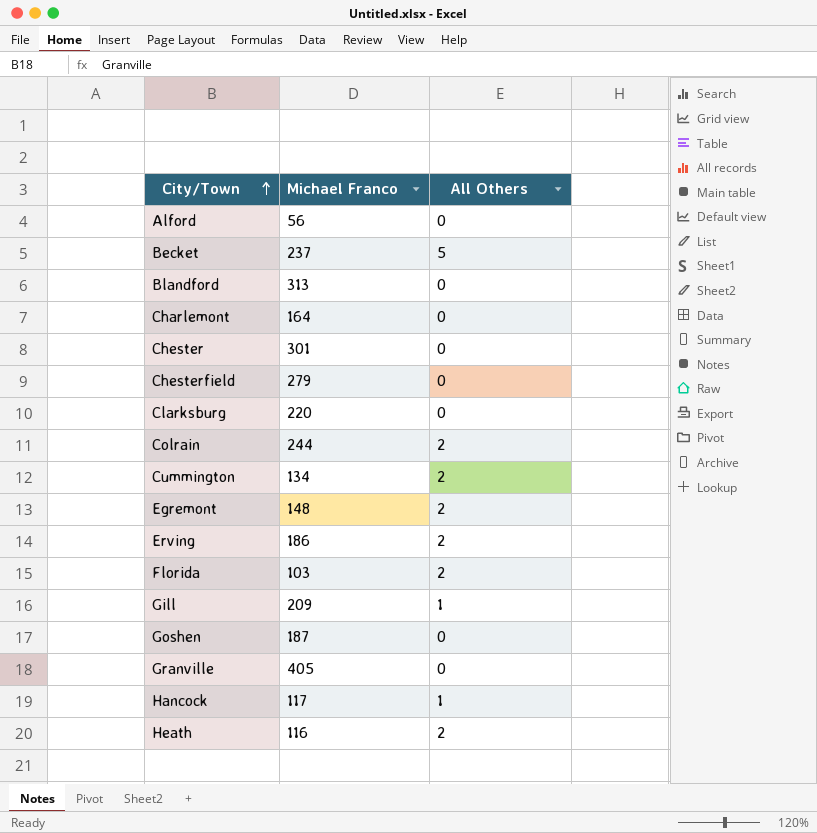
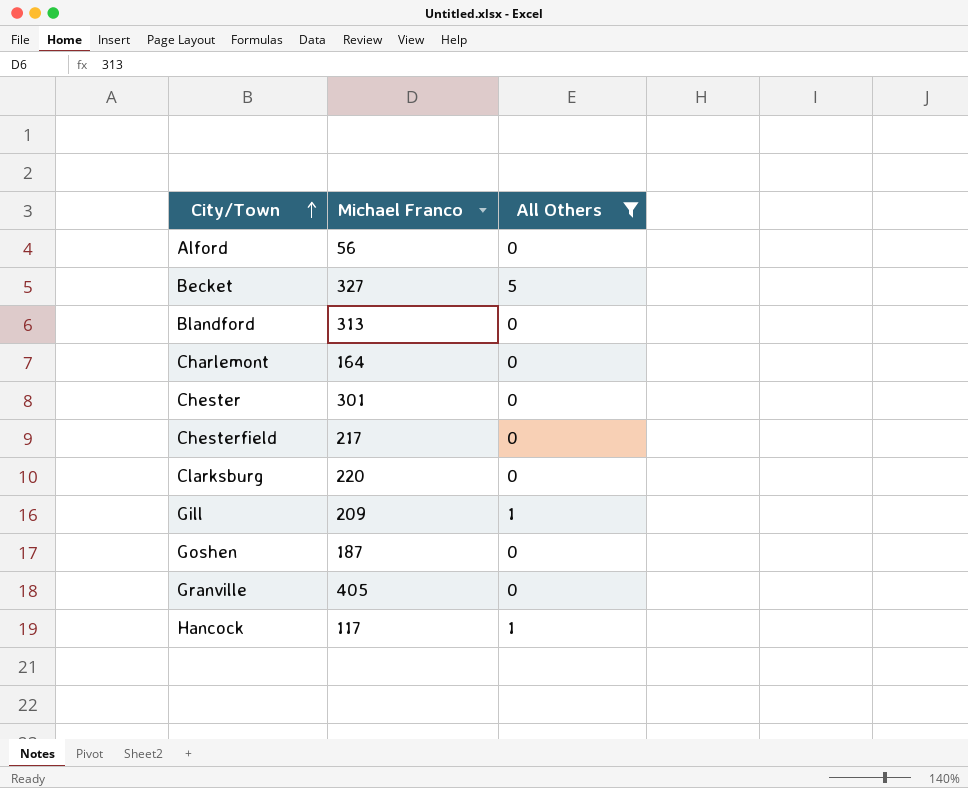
filter: none -> All Others != 2
Becket | Michael Franco: 237 -> 327
Chesterfield | Michael Franco: 279 -> 217

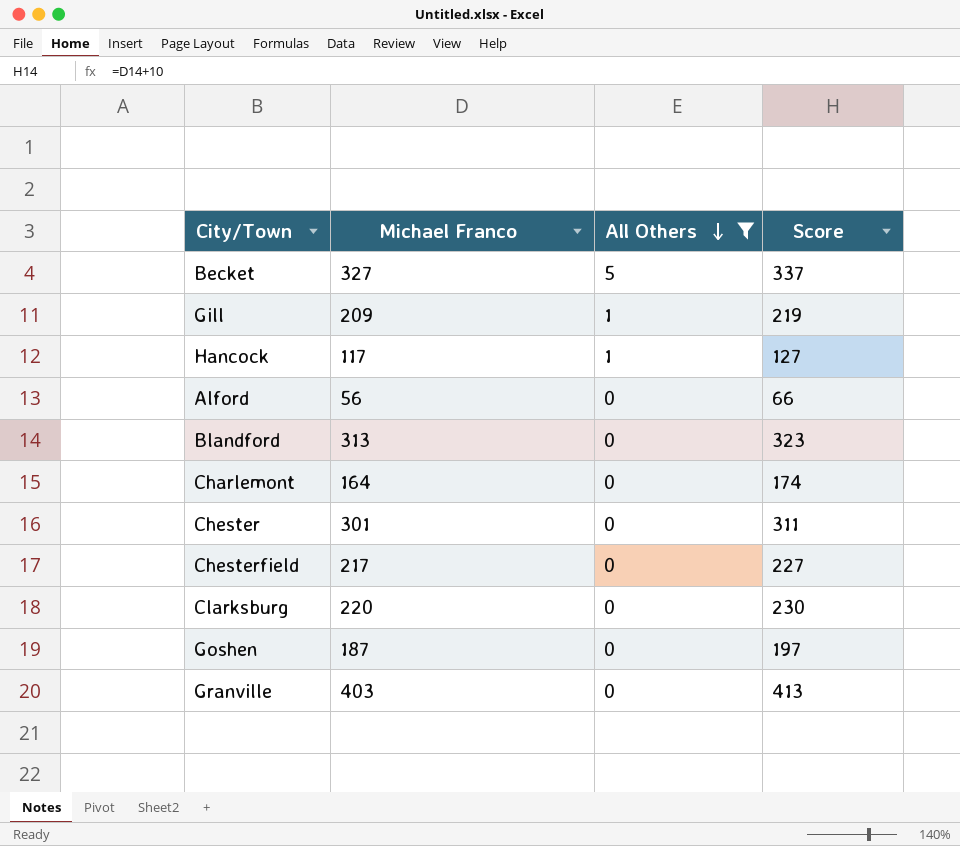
row order: City/Town ascending -> All Others descending
column Score | formula: none -> [Michael Franco] + 10
Granville | Michael Franco: 405 -> 403

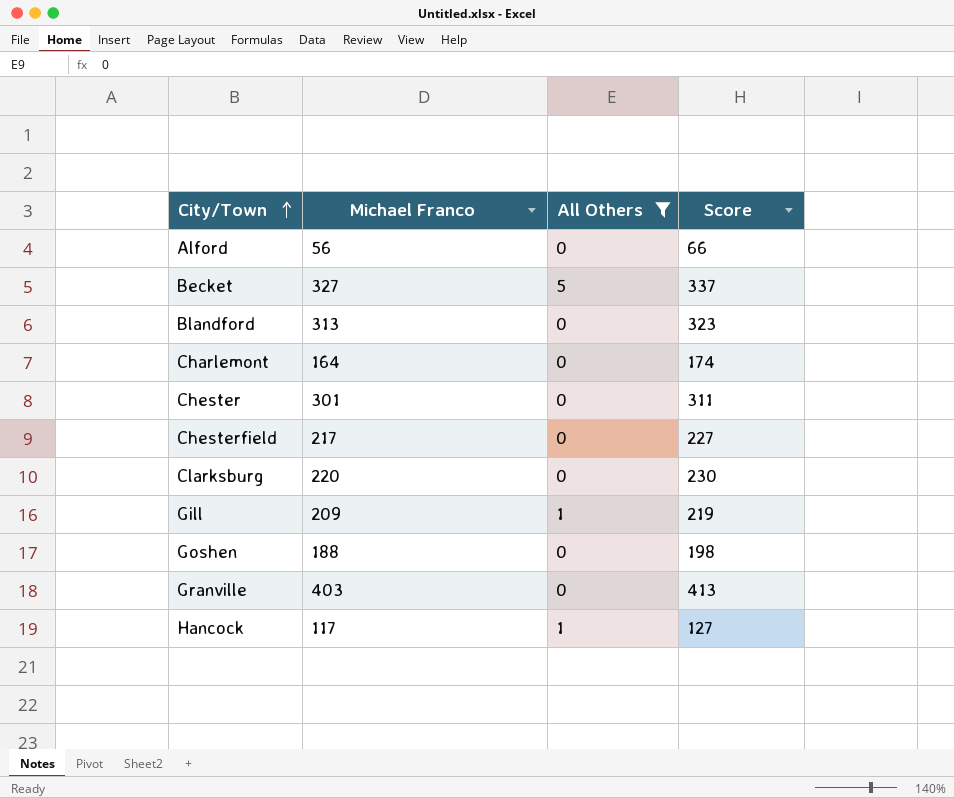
row order: All Others descending -> City/Town ascending
Goshen | Michael Franco: 187 -> 188
Goshen | Score: 197 -> 198

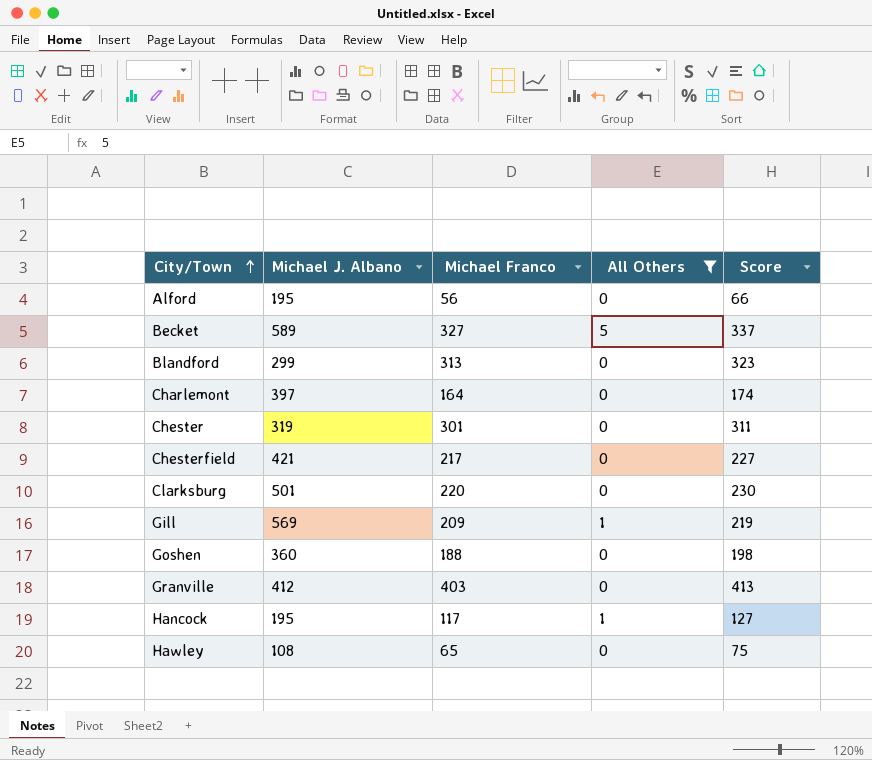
column Michael J. Albano | position: none -> 2
row Hawley: none -> 108 | 65 | 0 | 75

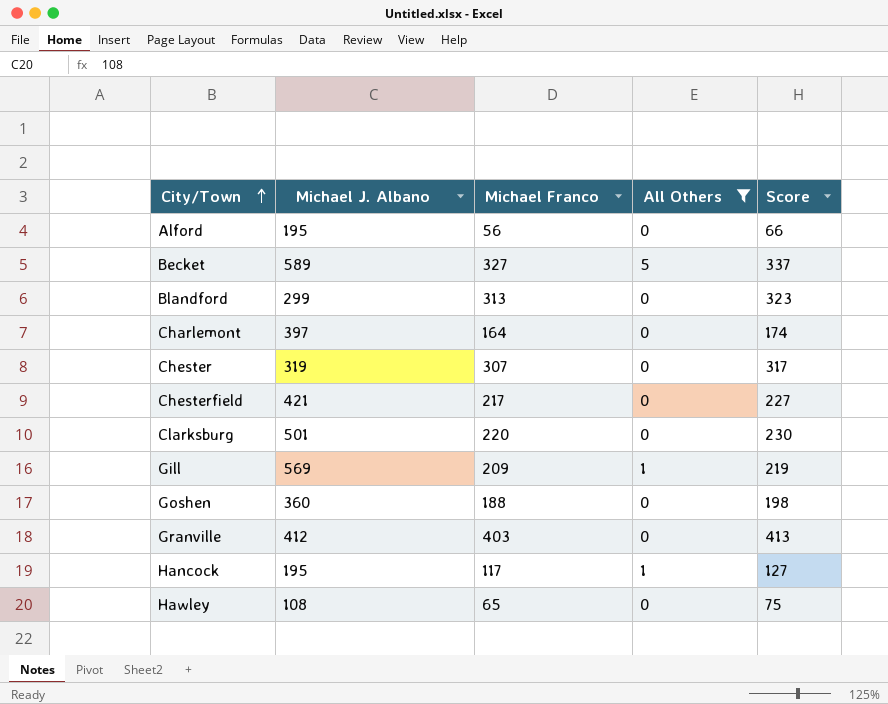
Chester | Michael Franco: 301 -> 307
Chester | Score: 311 -> 317

